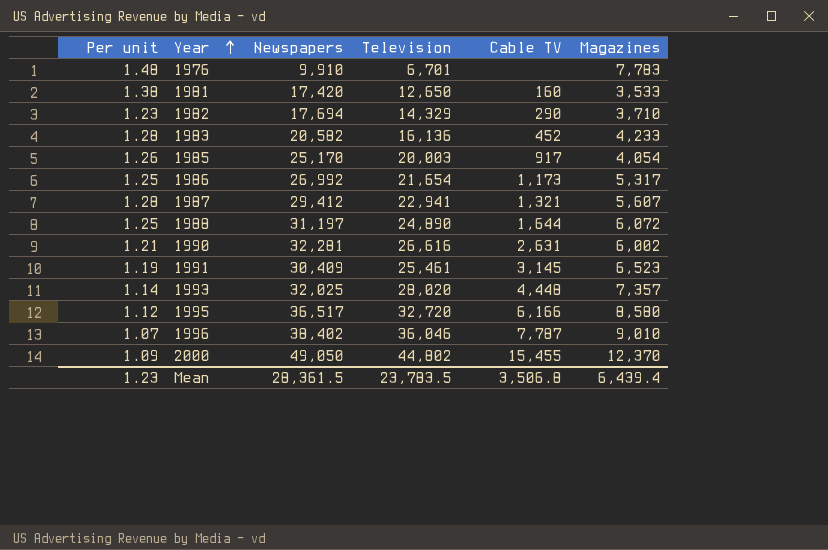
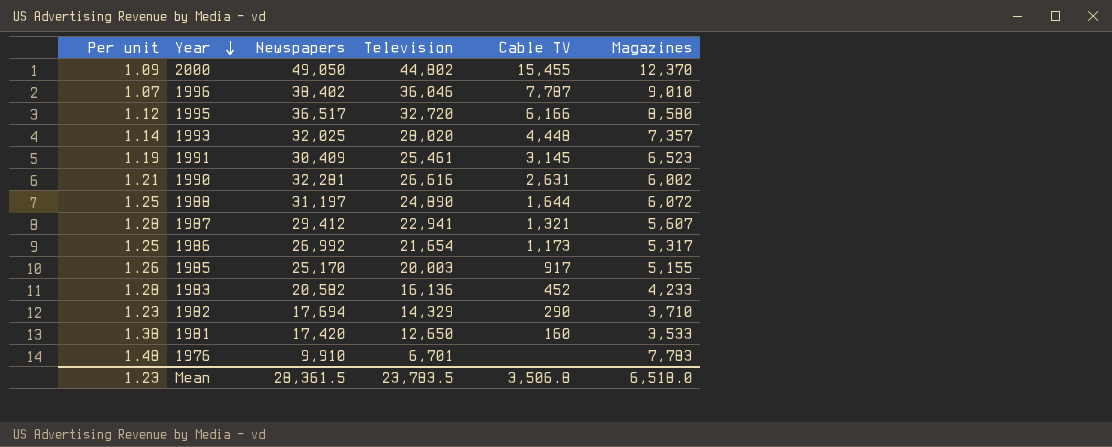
row order: Year ascending -> Year descending
1985 | Magazines: 4,054 -> 5,155
Mean | Magazines: 6,439.4 -> 6,518.0

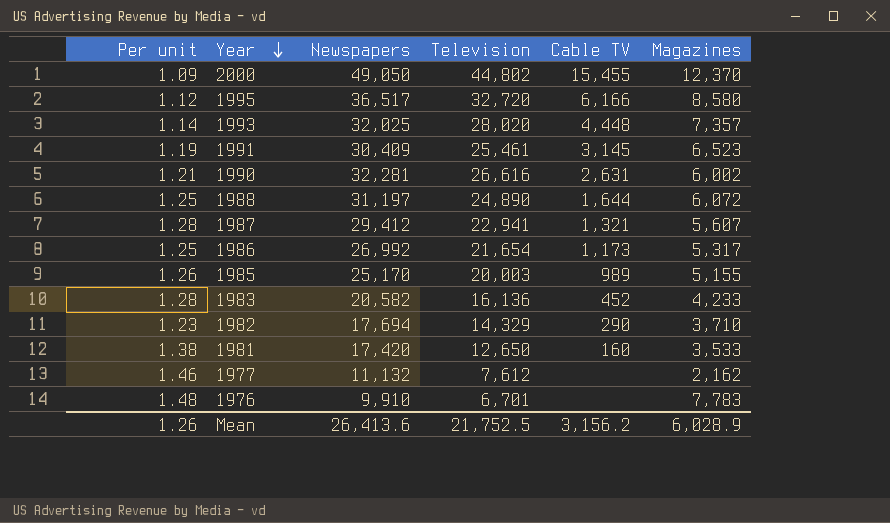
row 1996: 1.07 | 38,402 | 36,046 | 7,787 | 9,010 -> none
1985 | Cable TV: 917 -> 989
row 1977: none -> 1.46 | 11,132 | 7,612 | none | 2,162
Mean | Per unit: 1.23 -> 1.26
Mean | Newspapers: 28,361.5 -> 26,413.6
Mean | Television: 23,783.5 -> 21,752.5
Mean | Cable TV: 3,506.8 -> 3,156.2
Mean | Magazines: 6,518.0 -> 6,028.9

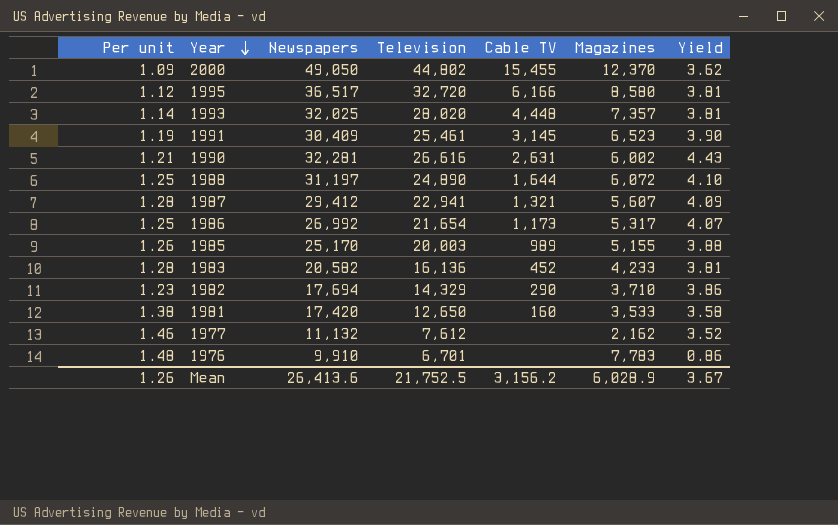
column Yield | formula: none -> [Television] / [Magazines]

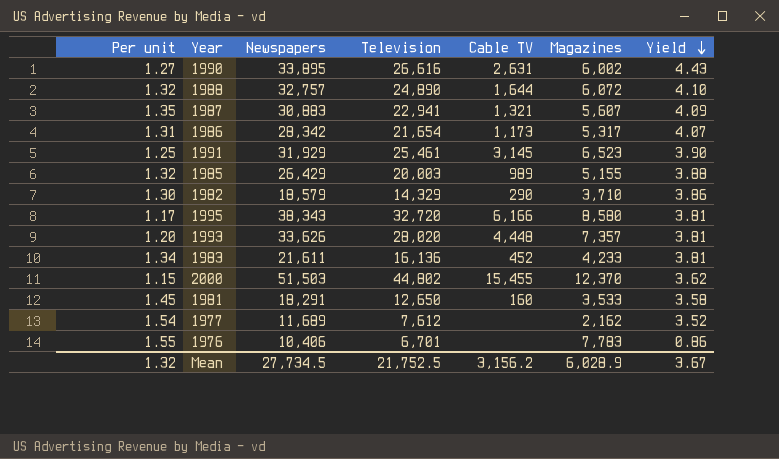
row order: Year descending -> Yield descending
1990 | Per unit: 1.21 -> 1.27
1990 | Newspapers: 32,281 -> 33,895
1988 | Per unit: 1.25 -> 1.32
1988 | Newspapers: 31,197 -> 32,757
1987 | Per unit: 1.28 -> 1.35
1987 | Newspapers: 29,412 -> 30,883
1986 | Per unit: 1.25 -> 1.31
1986 | Newspapers: 26,992 -> 28,342
1991 | Per unit: 1.19 -> 1.25
1991 | Newspapers: 30,409 -> 31,929
1985 | Per unit: 1.26 -> 1.32
1985 | Newspapers: 25,170 -> 26,429
1982 | Per unit: 1.23 -> 1.30
1982 | Newspapers: 17,694 -> 18,579
1995 | Per unit: 1.12 -> 1.17
1995 | Newspapers: 36,517 -> 38,343
1993 | Per unit: 1.14 -> 1.20
1993 | Newspapers: 32,025 -> 33,626
1983 | Per unit: 1.28 -> 1.34
1983 | Newspapers: 20,582 -> 21,611
2000 | Per unit: 1.09 -> 1.15
2000 | Newspapers: 49,050 -> 51,503
1981 | Per unit: 1.38 -> 1.45
1981 | Newspapers: 17,420 -> 18,291
1977 | Per unit: 1.46 -> 1.54
1977 | Newspapers: 11,132 -> 11,689
1976 | Per unit: 1.48 -> 1.55
1976 | Newspapers: 9,910 -> 10,406
Mean | Per unit: 1.26 -> 1.32
Mean | Newspapers: 26,413.6 -> 27,734.5

